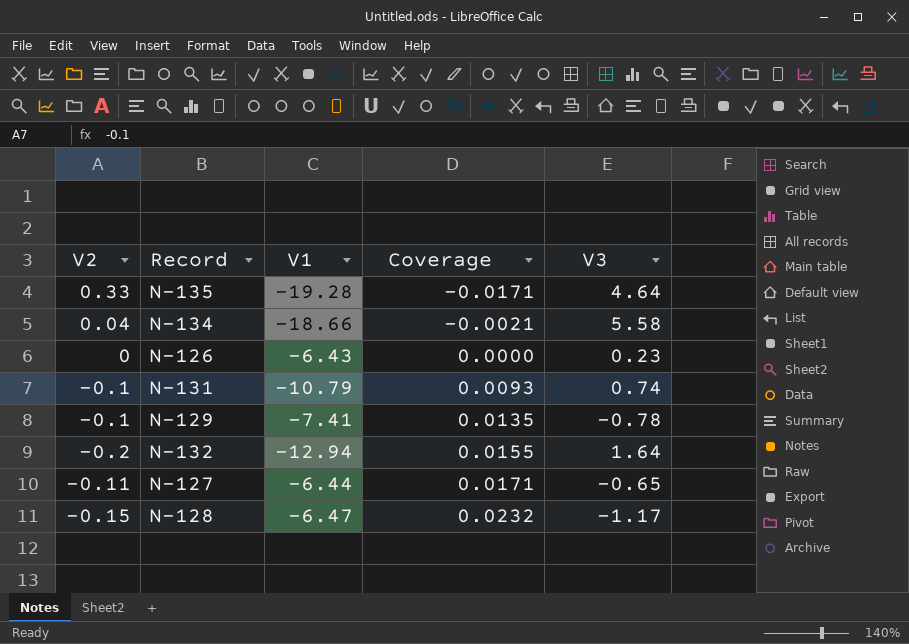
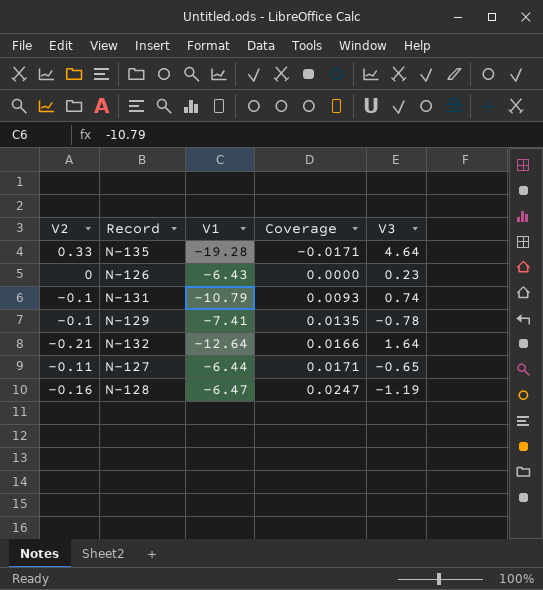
row N-134: 0.04 | -18.66 | -0.0021 | 5.58 -> none
N-132 | V2: -0.2 -> -0.21
N-132 | V1: -12.94 -> -12.64
N-132 | Coverage: 0.0155 -> 0.0166
N-128 | V2: -0.15 -> -0.16
N-128 | Coverage: 0.0232 -> 0.0247
N-128 | V3: -1.17 -> -1.19

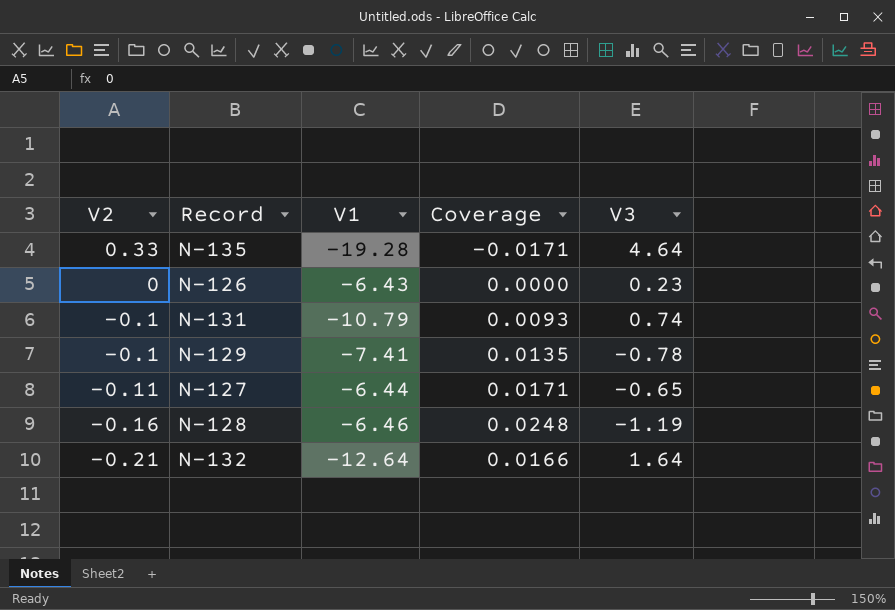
row order: Coverage ascending -> V2 descending
N-128 | V1: -6.47 -> -6.46
N-128 | Coverage: 0.0247 -> 0.0248

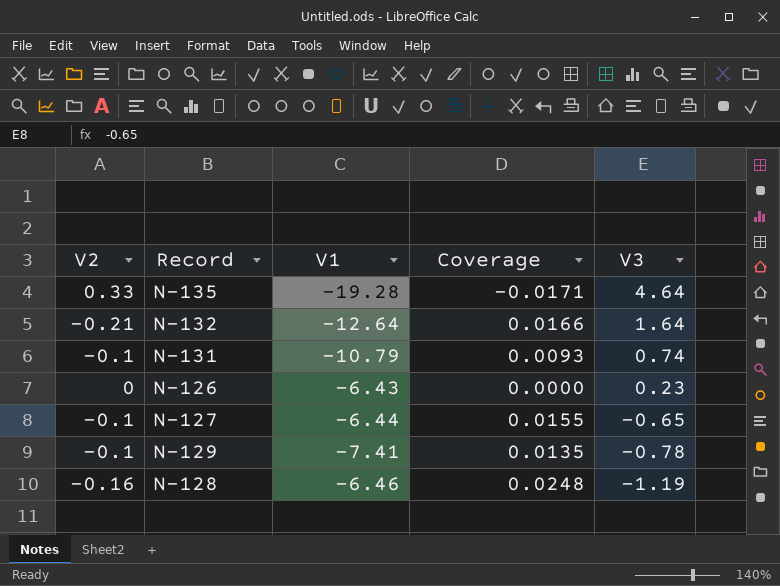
row order: V2 descending -> V3 descending
N-127 | V2: -0.11 -> -0.1
N-127 | Coverage: 0.0171 -> 0.0155

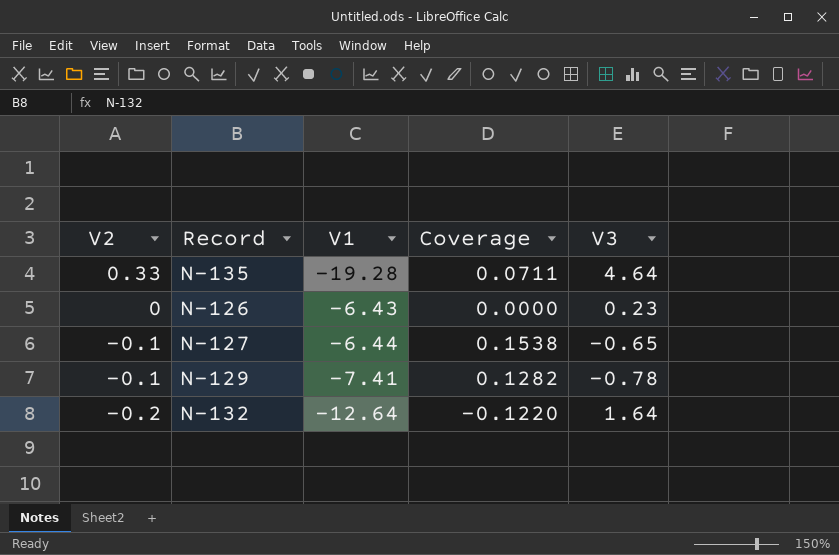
row order: V3 descending -> V2 descending
column Coverage | formula: [V2] / [V1] -> [V2] / [V3]
row N-131: -0.1 | -10.79 | 0.0093 | 0.74 -> none
row N-128: -0.16 | -6.46 | 0.0248 | -1.19 -> none
N-132 | V2: -0.21 -> -0.2

